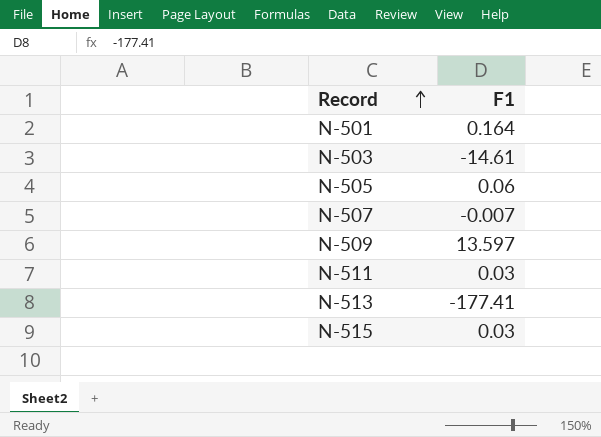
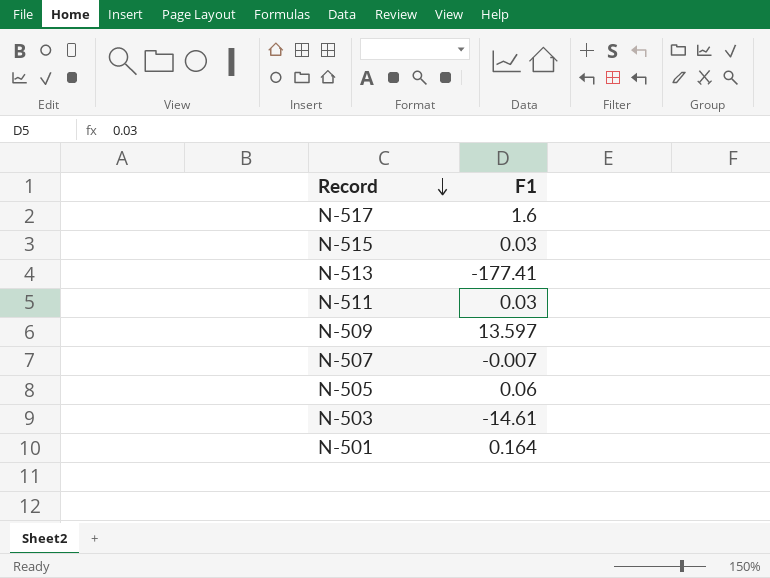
row order: Record ascending -> Record descending
row N-517: none -> 1.6

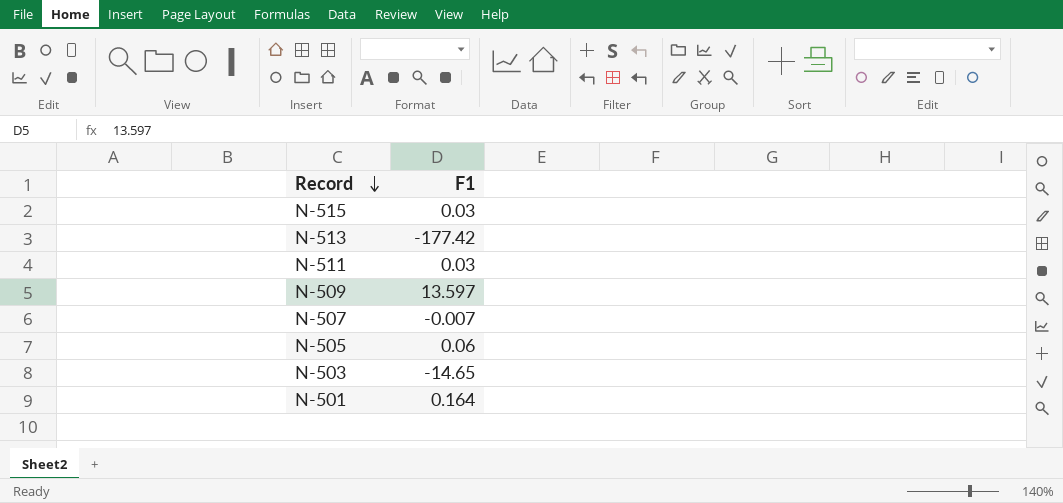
row N-517: 1.6 -> none
N-513 | F1: -177.41 -> -177.42
N-503 | F1: -14.61 -> -14.65

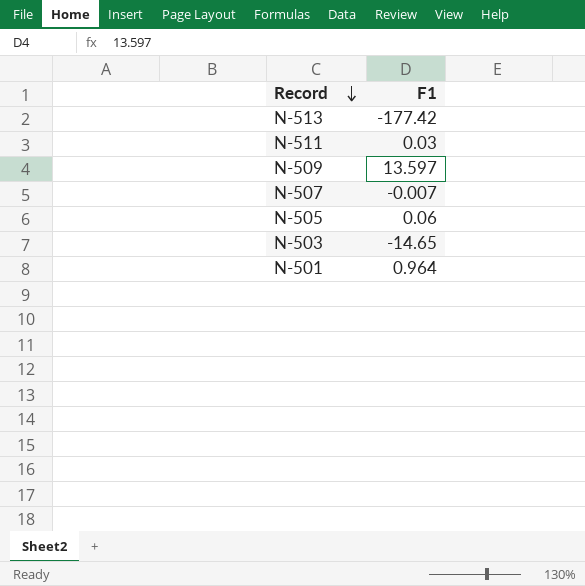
row N-515: 0.03 -> none
N-501 | F1: 0.164 -> 0.964

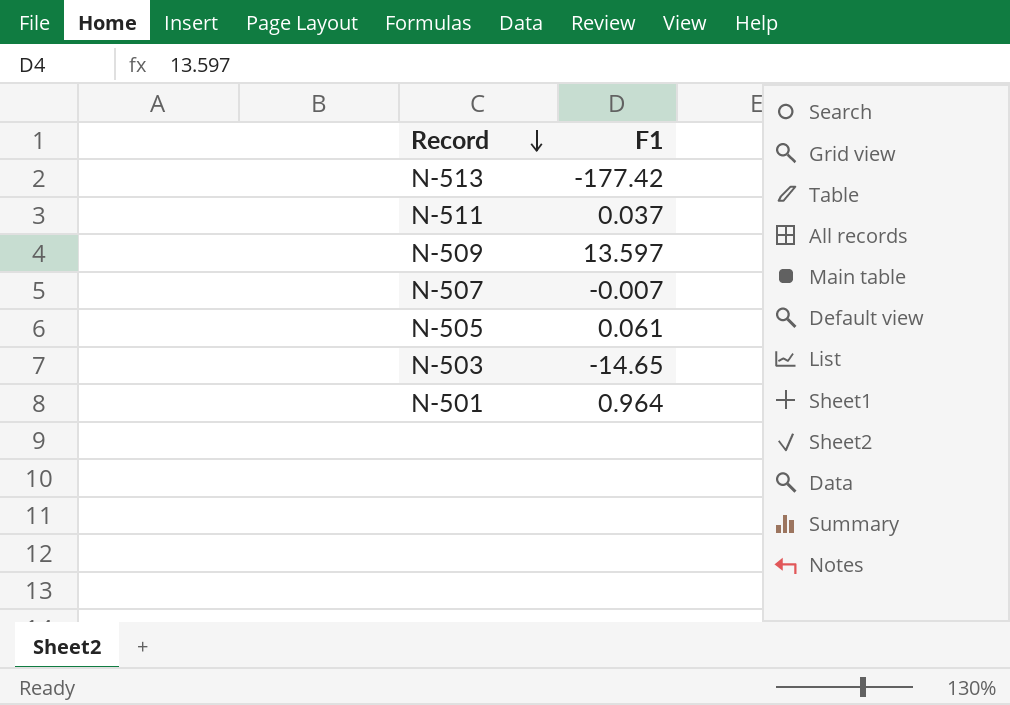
N-511 | F1: 0.03 -> 0.037
N-505 | F1: 0.06 -> 0.061

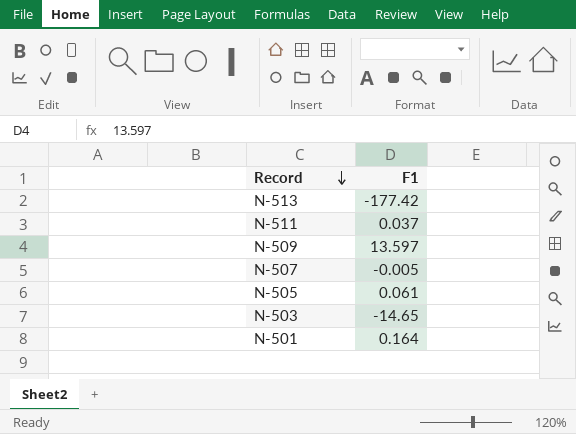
N-507 | F1: -0.007 -> -0.005
N-501 | F1: 0.964 -> 0.164

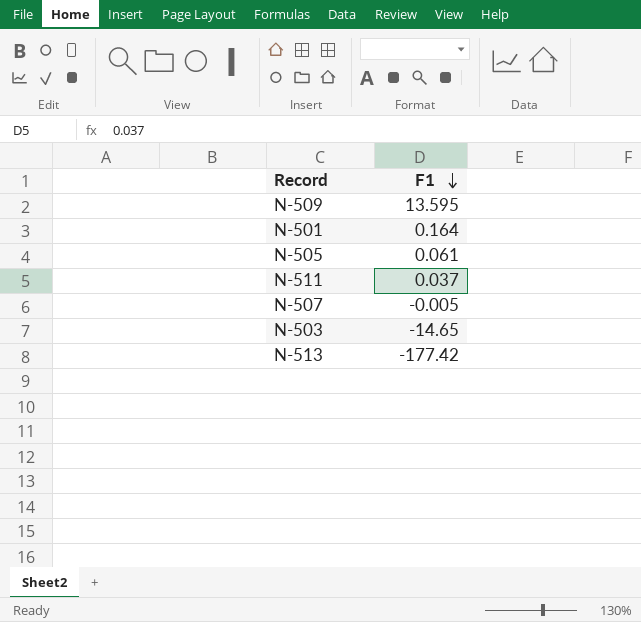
row order: Record descending -> F1 descending
N-509 | F1: 13.597 -> 13.595

